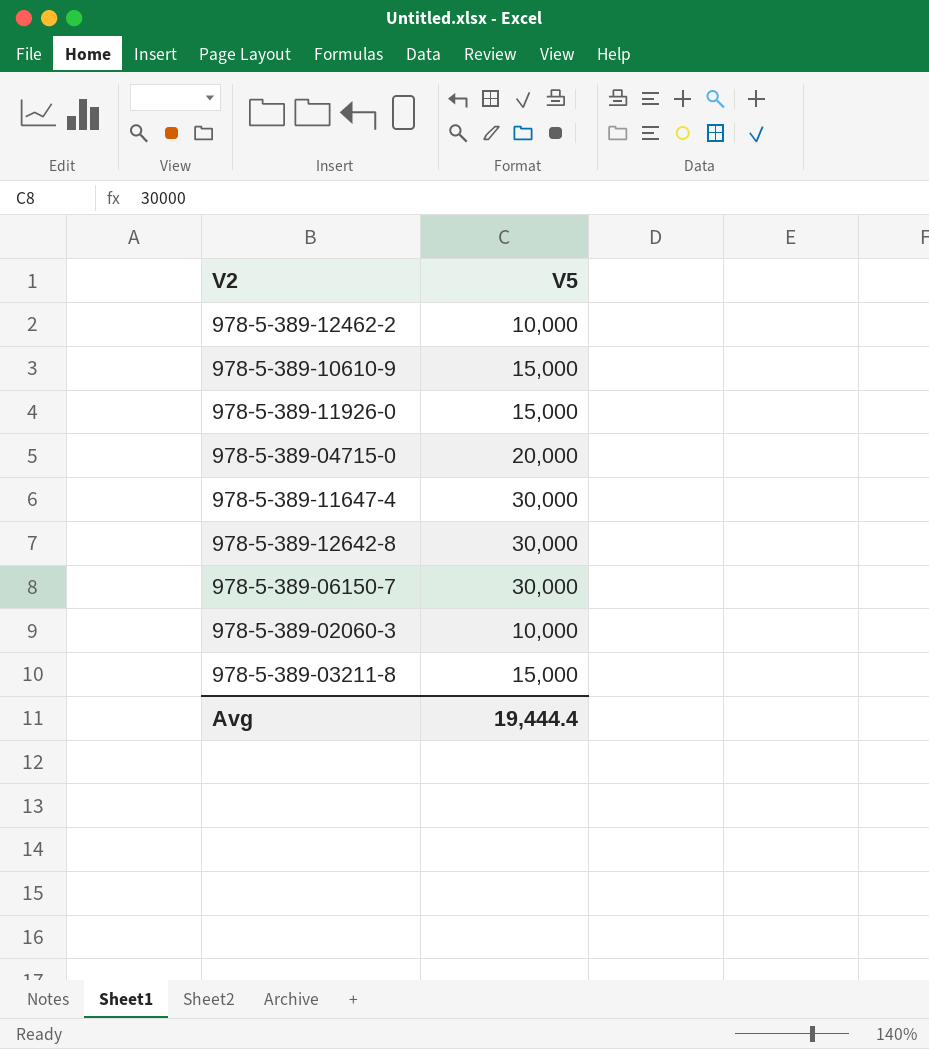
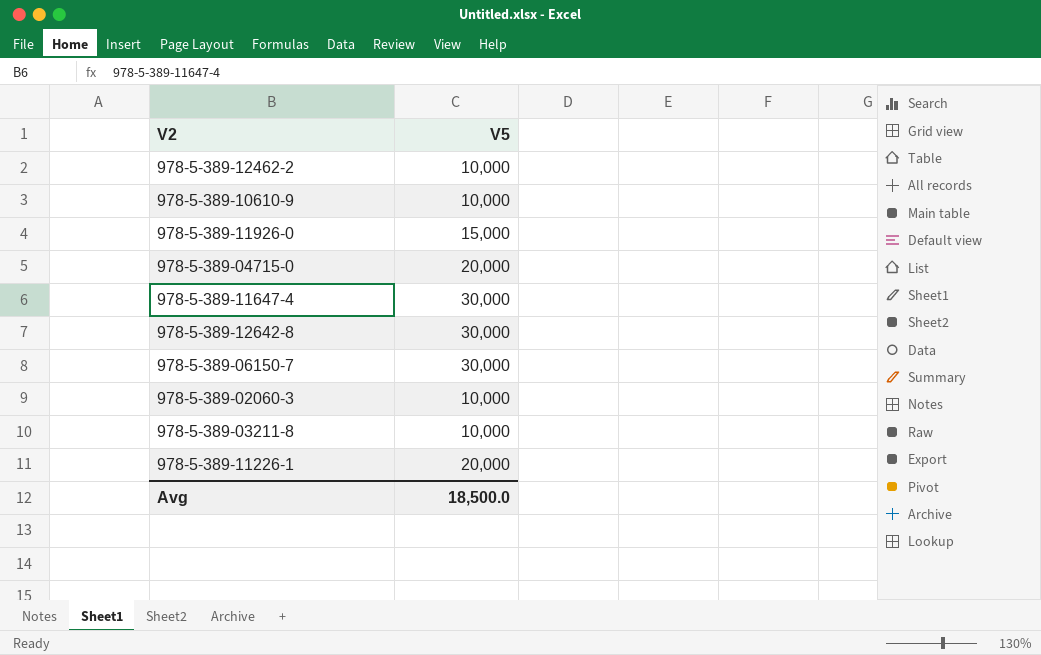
978-5-389-10610-9 | V5: 15,000 -> 10,000
978-5-389-03211-8 | V5: 15,000 -> 10,000
row 978-5-389-11226-1: none -> 20,000
Avg | V5: 19,444.4 -> 18,500.0

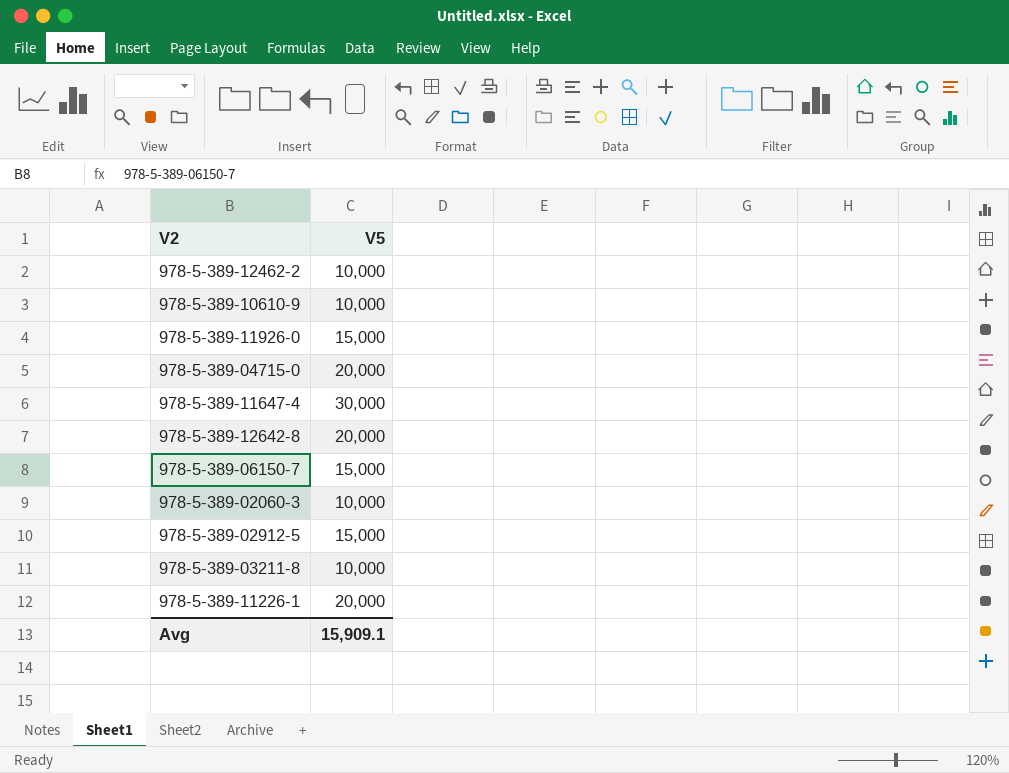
978-5-389-12642-8 | V5: 30,000 -> 20,000
978-5-389-06150-7 | V5: 30,000 -> 15,000
row 978-5-389-02912-5: none -> 15,000
Avg | V5: 18,500.0 -> 15,909.1

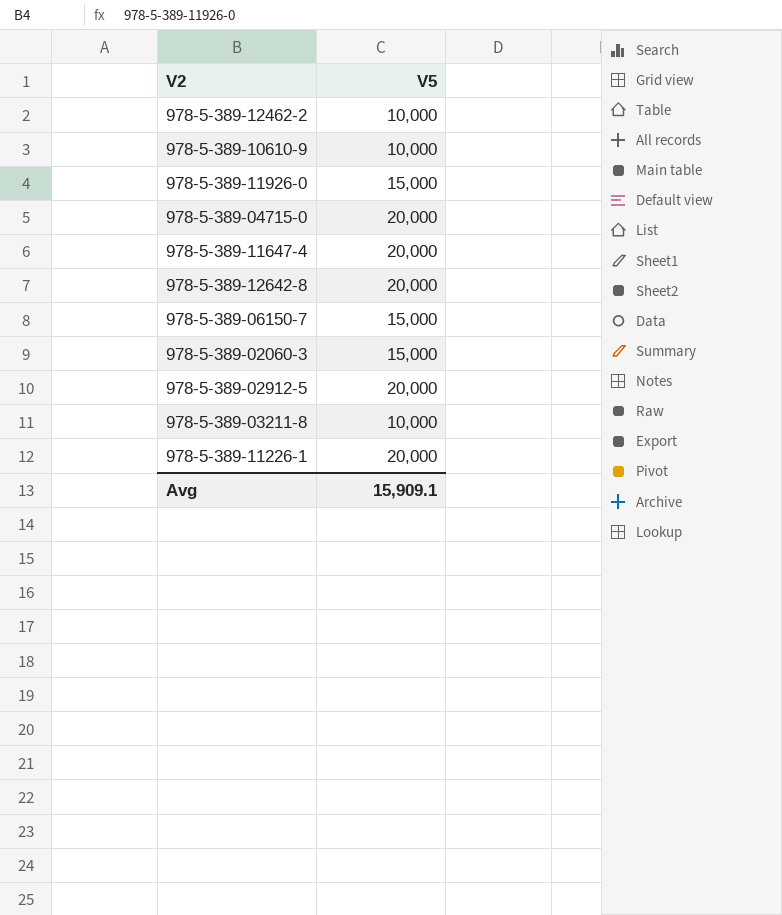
978-5-389-11647-4 | V5: 30,000 -> 20,000
978-5-389-02060-3 | V5: 10,000 -> 15,000
978-5-389-02912-5 | V5: 15,000 -> 20,000

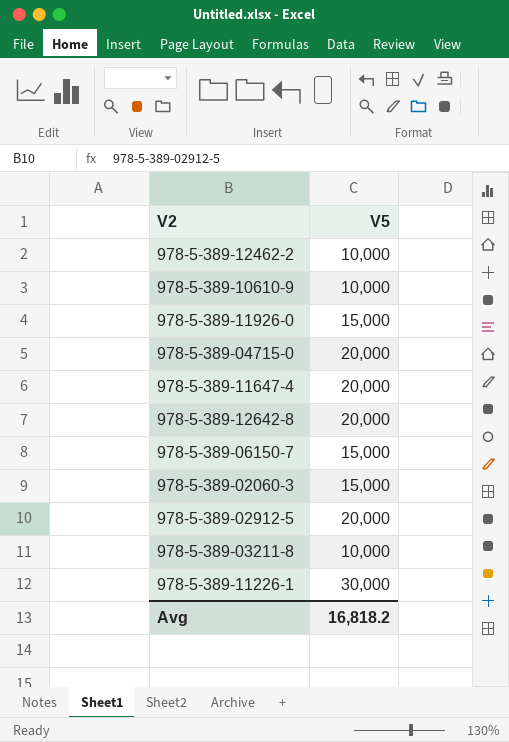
978-5-389-11226-1 | V5: 20,000 -> 30,000
Avg | V5: 15,909.1 -> 16,818.2

